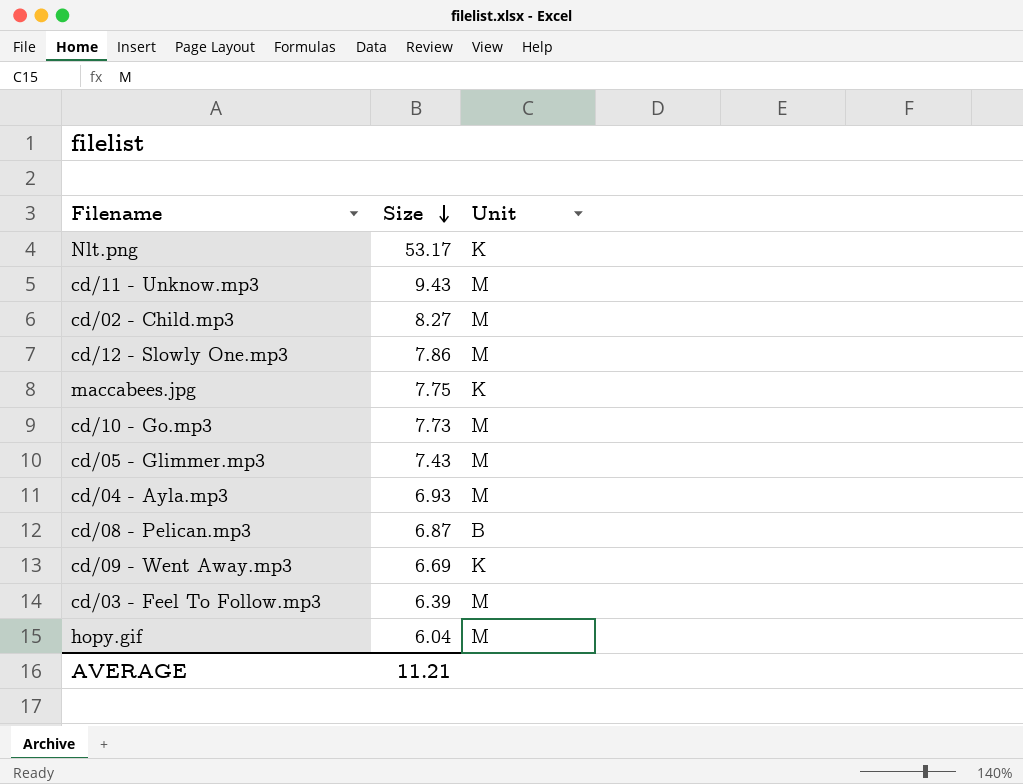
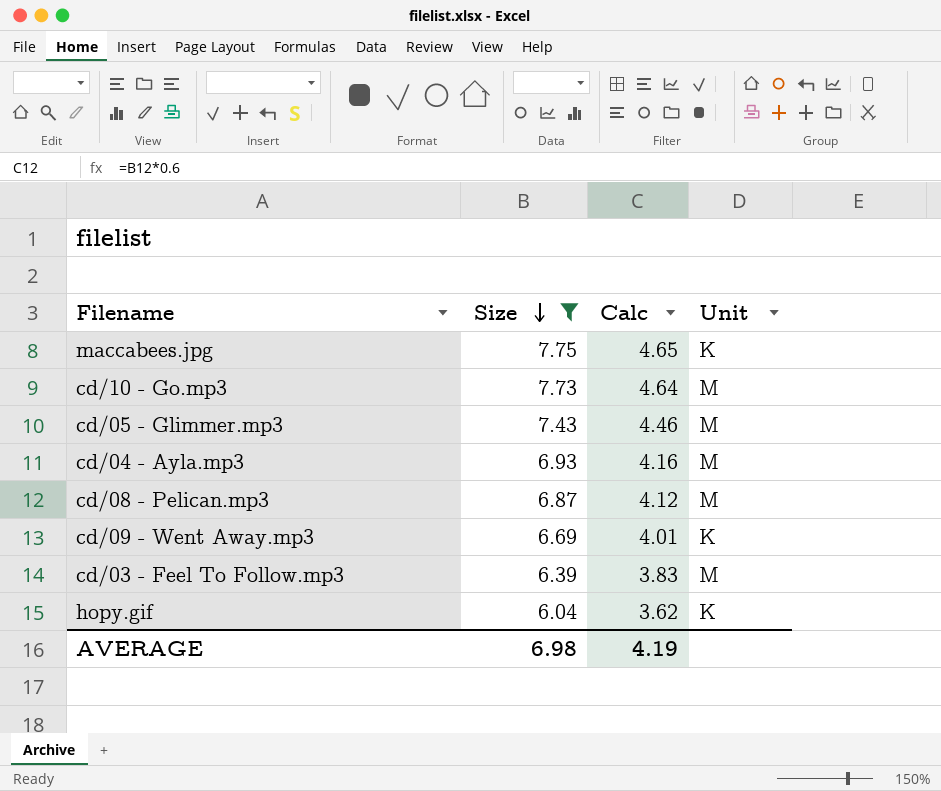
filter: none -> Size <= 7.75
column Calc | formula: none -> [Size] * 0.6
cd/08 - Pelican.mp3 | Unit: B -> M
hopy.gif | Unit: M -> K
AVERAGE | Size: 11.21 -> 6.98

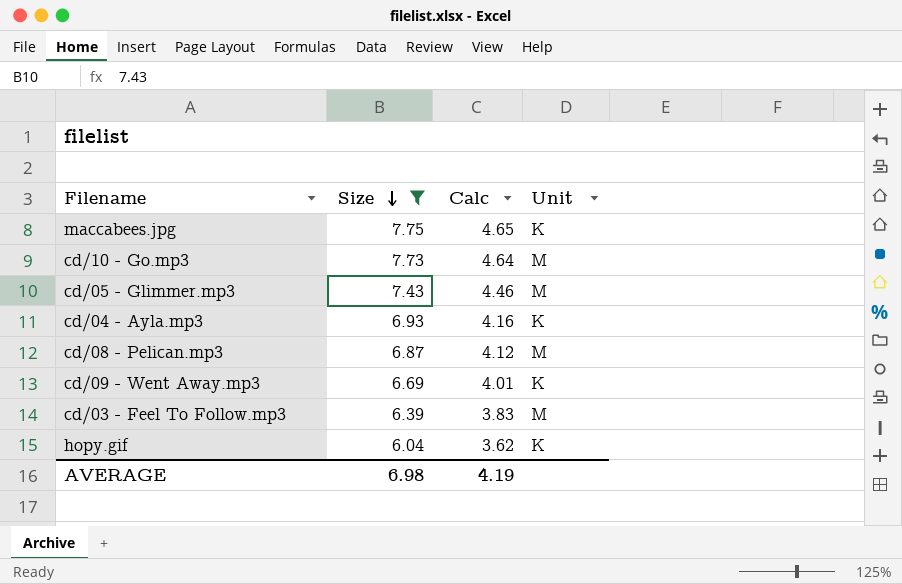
cd/04 - Ayla.mp3 | Unit: M -> K

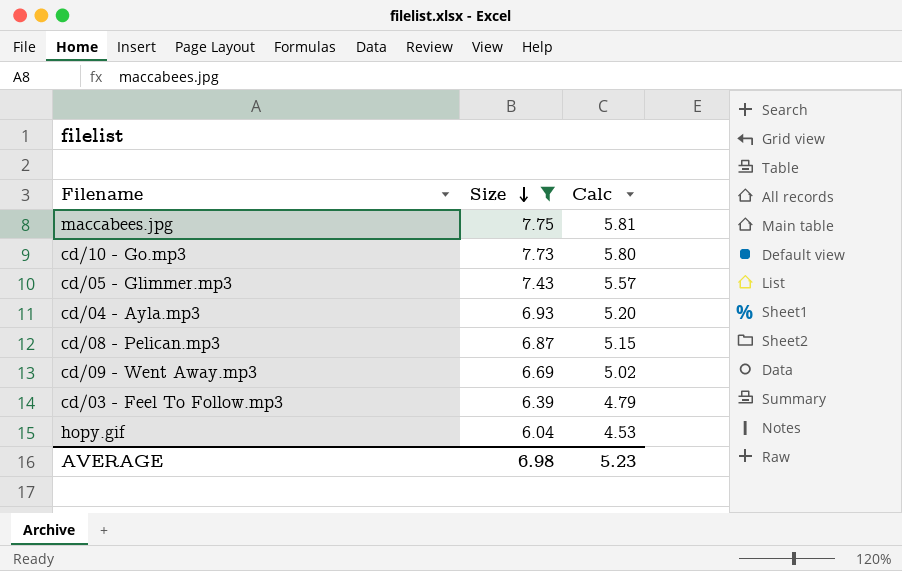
column Unit | position: 4 -> none
column Calc | formula: [Size] * 0.6 -> [Size] * 0.75
AVERAGE | Calc: 4.19 -> 5.23

